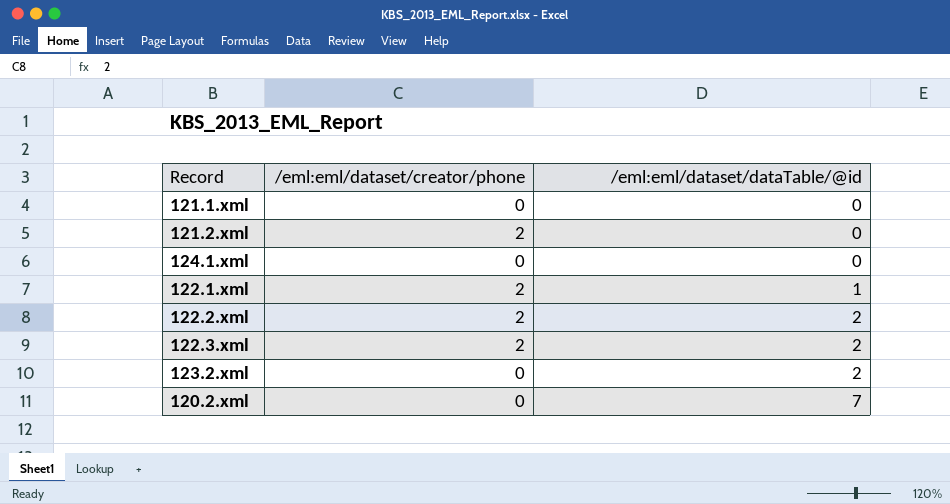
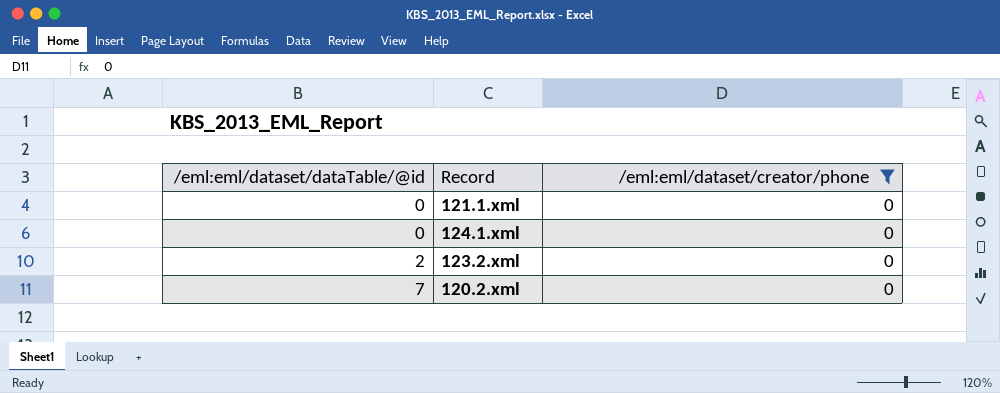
filter: none -> /eml:eml/dataset/creator/phone = 0
column /eml:eml/dataset/dataTable/@id | position: 3 -> 1

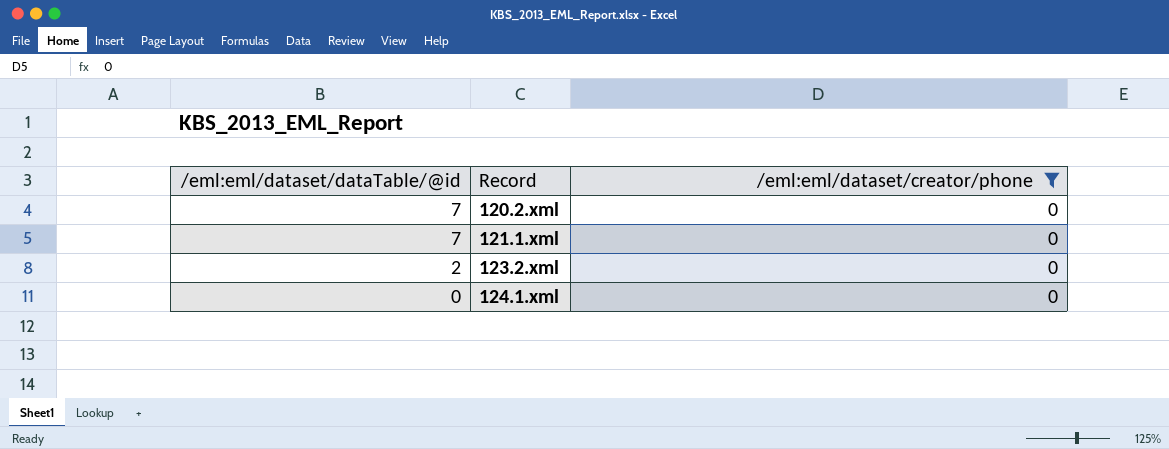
row order: /eml:eml/dataset/dataTable/@id ascending -> /eml:eml/dataset/dataTable/@id descending
121.1.xml | /eml:eml/dataset/dataTable/@id: 0 -> 7

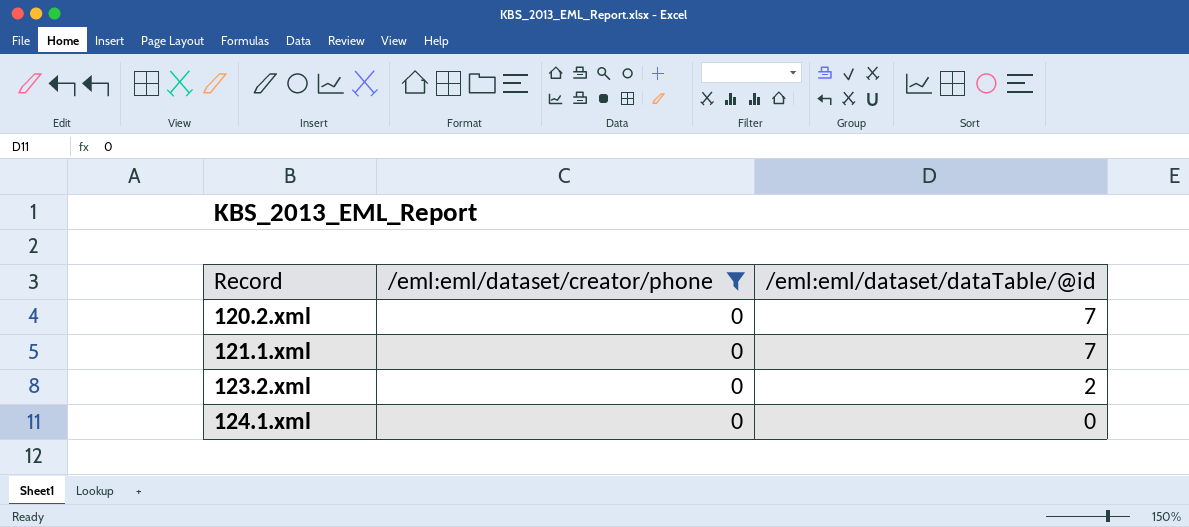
column /eml:eml/dataset/dataTable/@id | position: 1 -> 3

